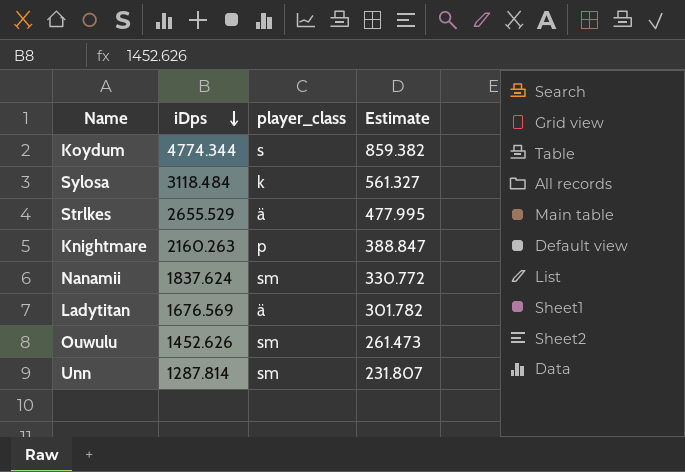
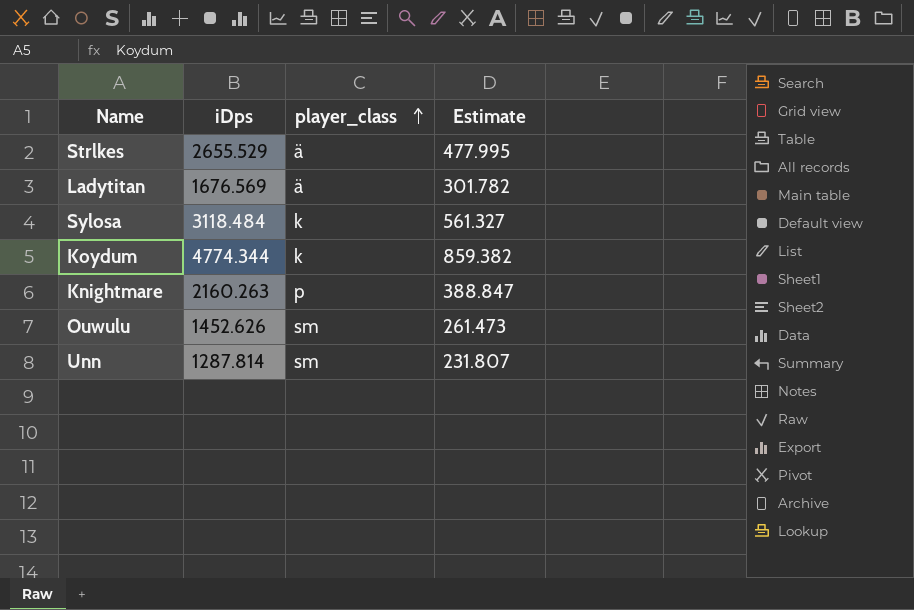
row order: iDps descending -> player_class ascending
row Nanamii: 1837.624 | sm | 330.772 -> none
Koydum | player_class: s -> k

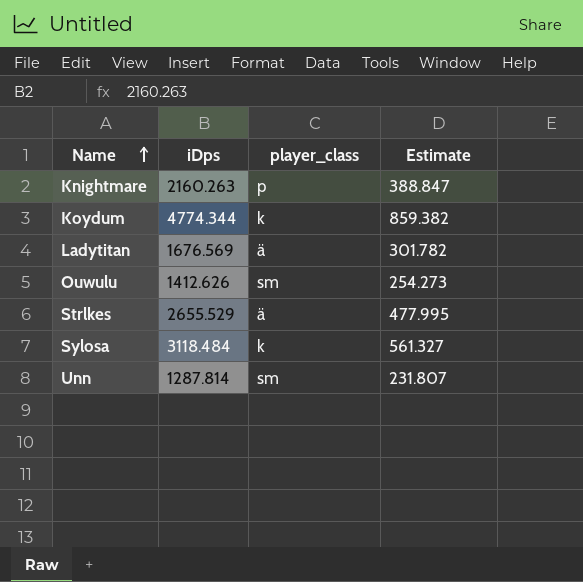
row order: player_class ascending -> Name ascending
Ouwulu | iDps: 1452.626 -> 1412.626
Ouwulu | Estimate: 261.473 -> 254.273

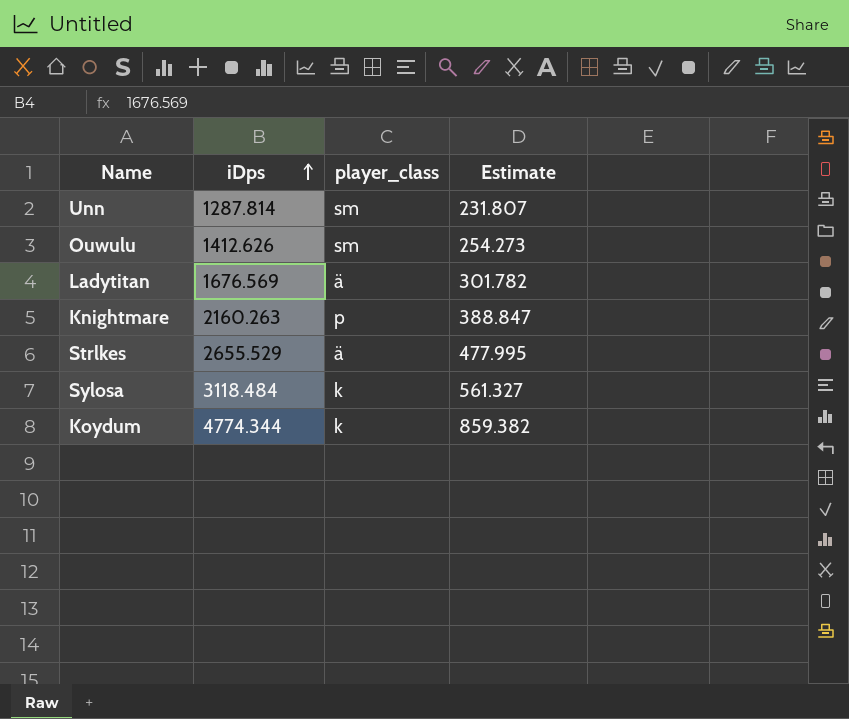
row order: Name ascending -> iDps ascending

